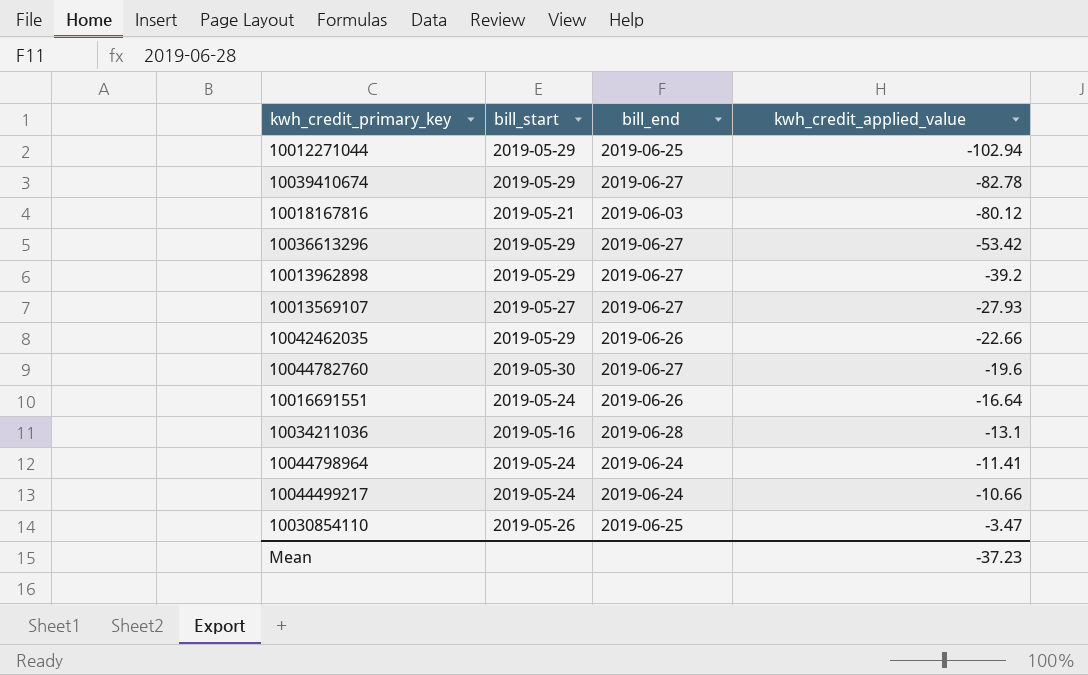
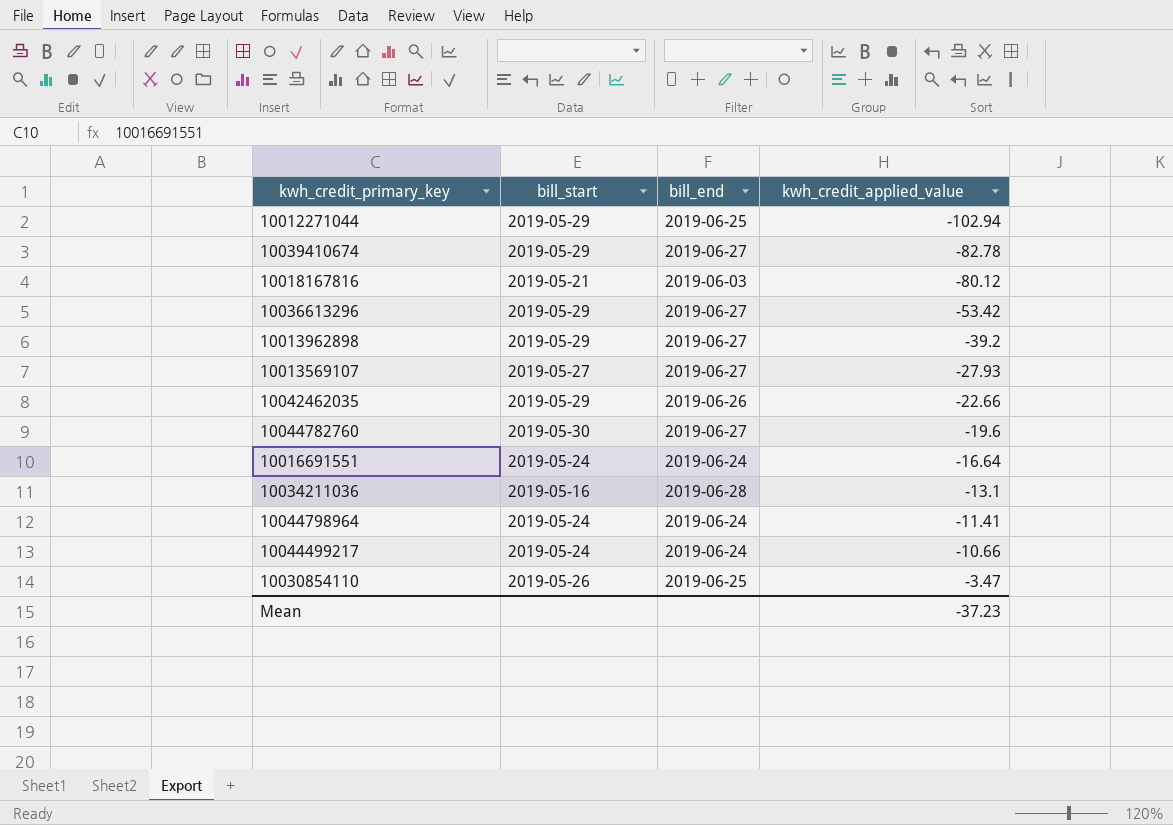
10016691551 | bill_end: 2019-06-26 -> 2019-06-24

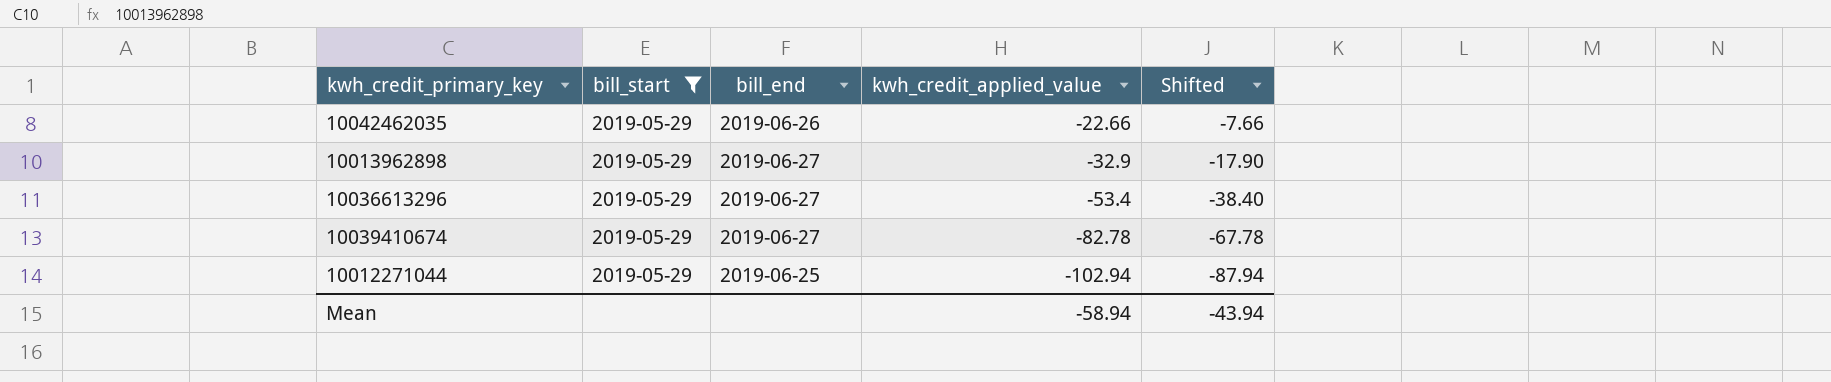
filter: none -> bill_start = 2019-05-29
row order: kwh_credit_applied_value ascending -> kwh_credit_applied_value descending
column Shifted | formula: none -> [kwh_credit_applied_value] + 15
10013962898 | kwh_credit_applied_value: -39.2 -> -32.9
10036613296 | kwh_credit_applied_value: -53.42 -> -53.4
Mean | kwh_credit_applied_value: -37.23 -> -58.94

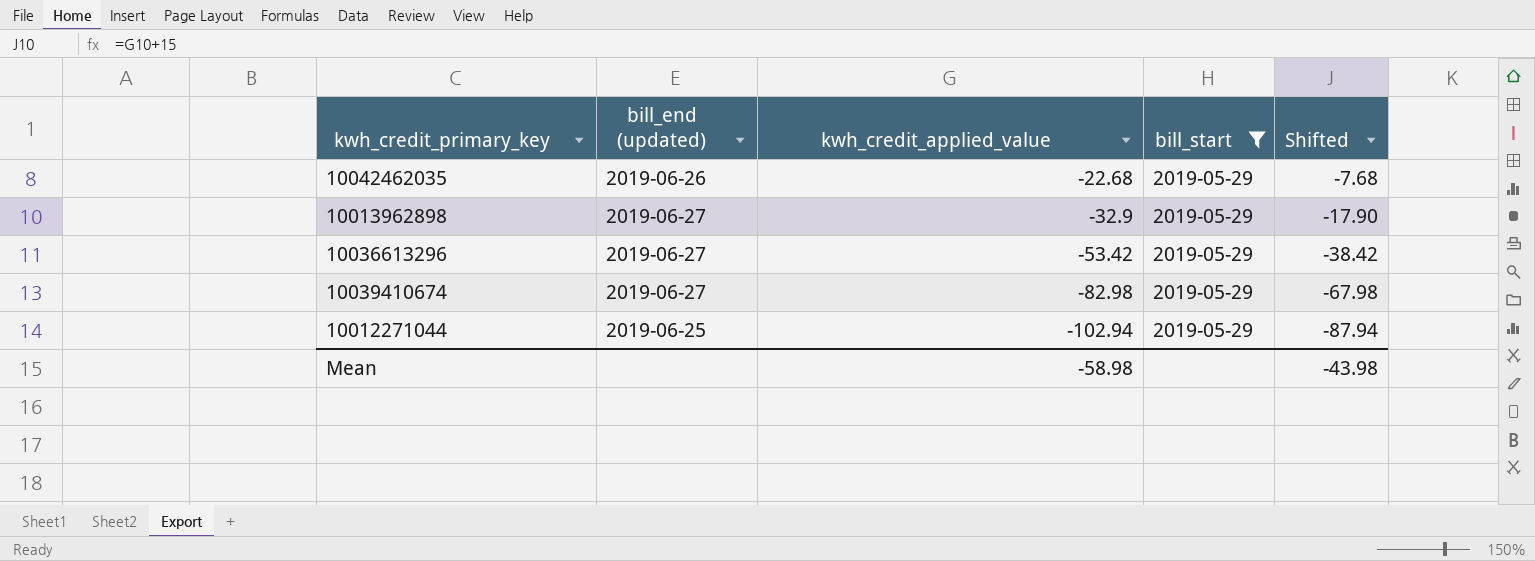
column name: bill_end -> bill_end (updated)
column bill_start | position: 2 -> 4
10042462035 | kwh_credit_applied_value: -22.66 -> -22.68
10042462035 | Shifted: -7.66 -> -7.68
10036613296 | kwh_credit_applied_value: -53.4 -> -53.42
10036613296 | Shifted: -38.40 -> -38.42
10039410674 | kwh_credit_applied_value: -82.78 -> -82.98
10039410674 | Shifted: -67.78 -> -67.98
Mean | kwh_credit_applied_value: -58.94 -> -58.98
Mean | Shifted: -43.94 -> -43.98

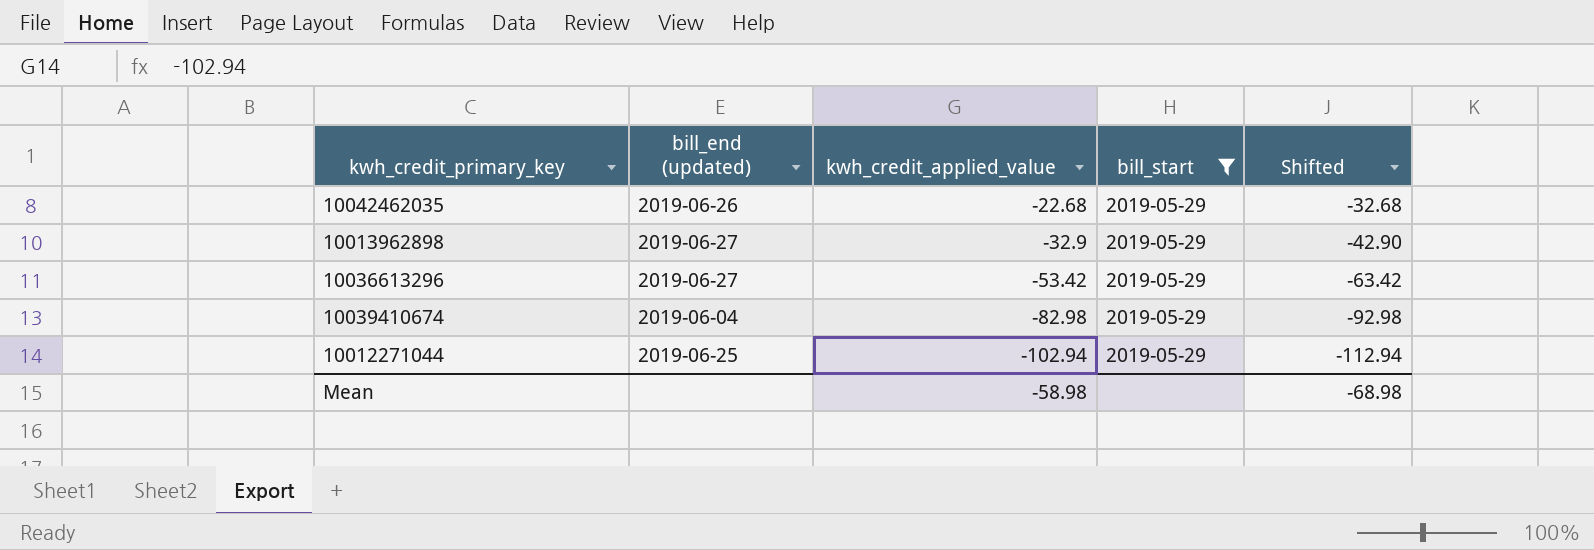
column Shifted | formula: [kwh_credit_applied_value] + 15 -> [kwh_credit_applied_value] - 10
10039410674 | bill_end (updated): 2019-06-27 -> 2019-06-04
Mean | Shifted: -43.98 -> -68.98

